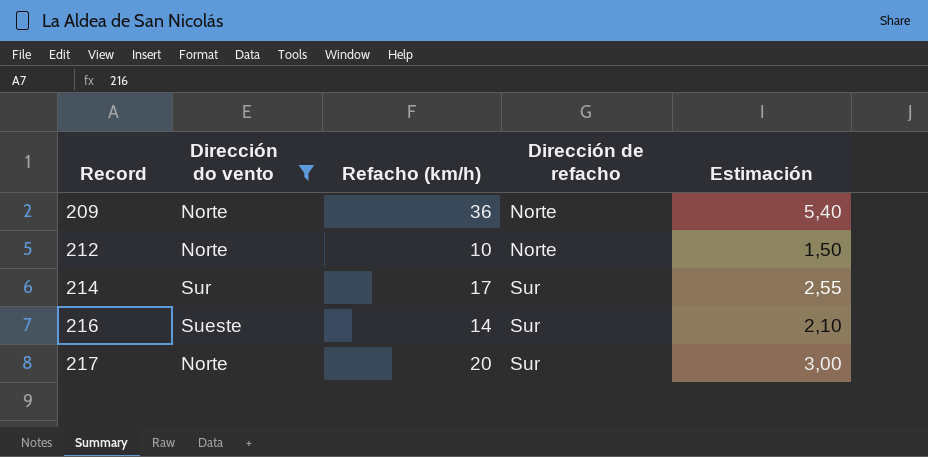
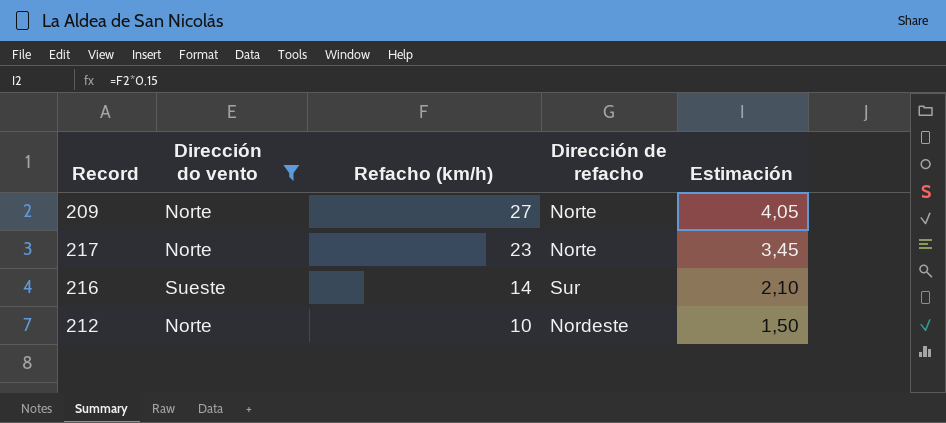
row order: Record ascending -> Refacho (km/h) descending
row 214: Sur | 17 | Sur | 2,55 -> none
209 | Refacho (km/h): 36 -> 27
209 | Estimación: 5,40 -> 4,05
217 | Refacho (km/h): 20 -> 23
217 | Dirección de refacho: Sur -> Norte
217 | Estimación: 3,00 -> 3,45
212 | Dirección de refacho: Norte -> Nordeste

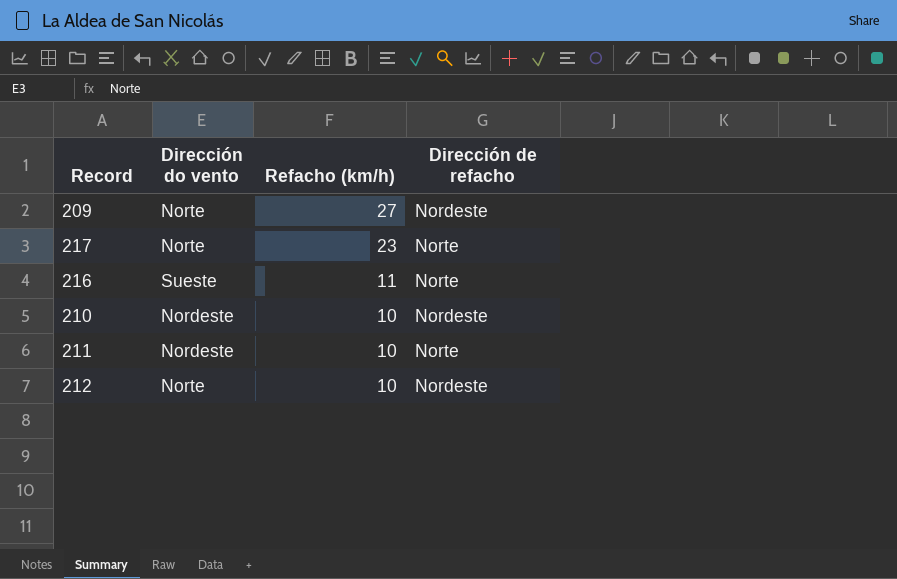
filter: Dirección do vento != Nordeste -> none
column Estimación | formula: [Refacho (km/h)] * 0,15 -> none
209 | Dirección de refacho: Norte -> Nordeste
216 | Refacho (km/h): 14 -> 11
216 | Dirección de refacho: Sur -> Norte

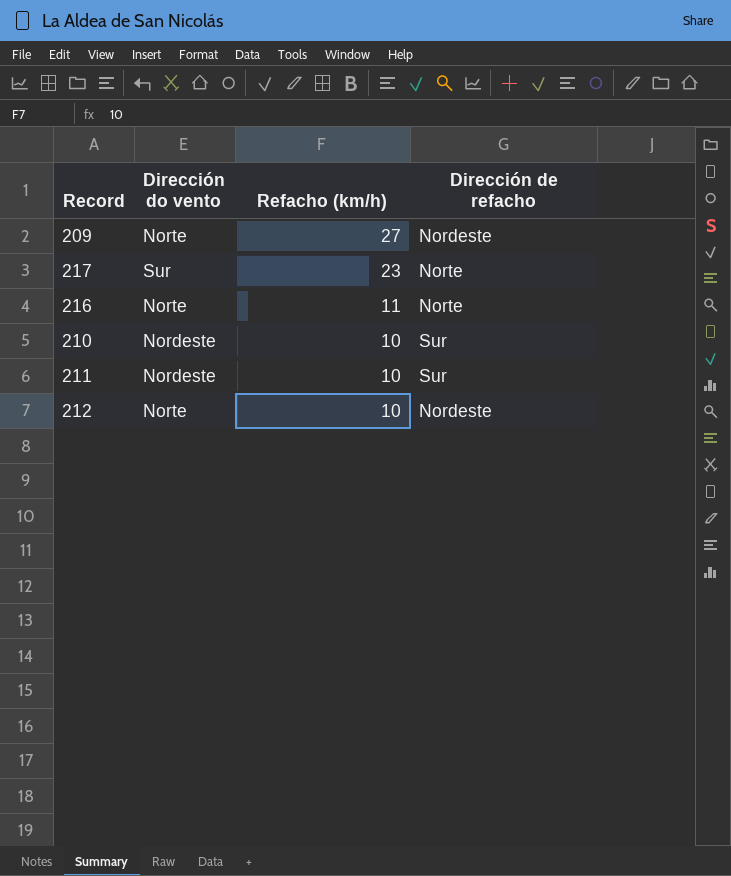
217 | Dirección do vento: Norte -> Sur
216 | Dirección do vento: Sueste -> Norte
210 | Dirección de refacho: Nordeste -> Sur
211 | Dirección de refacho: Norte -> Sur

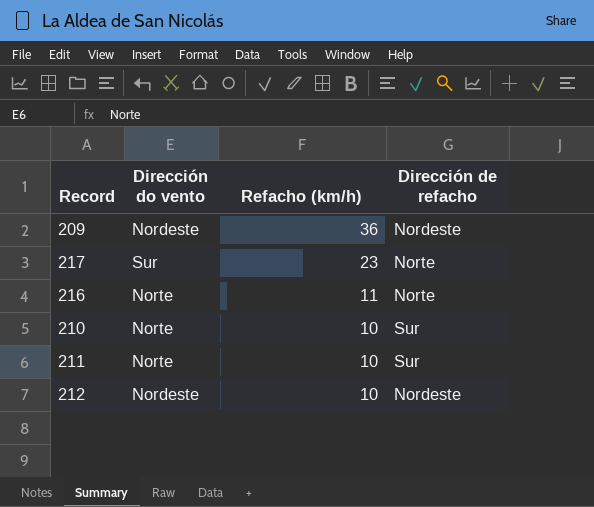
209 | Dirección do vento: Norte -> Nordeste
209 | Refacho (km/h): 27 -> 36
210 | Dirección do vento: Nordeste -> Norte
211 | Dirección do vento: Nordeste -> Norte
212 | Dirección do vento: Norte -> Nordeste

